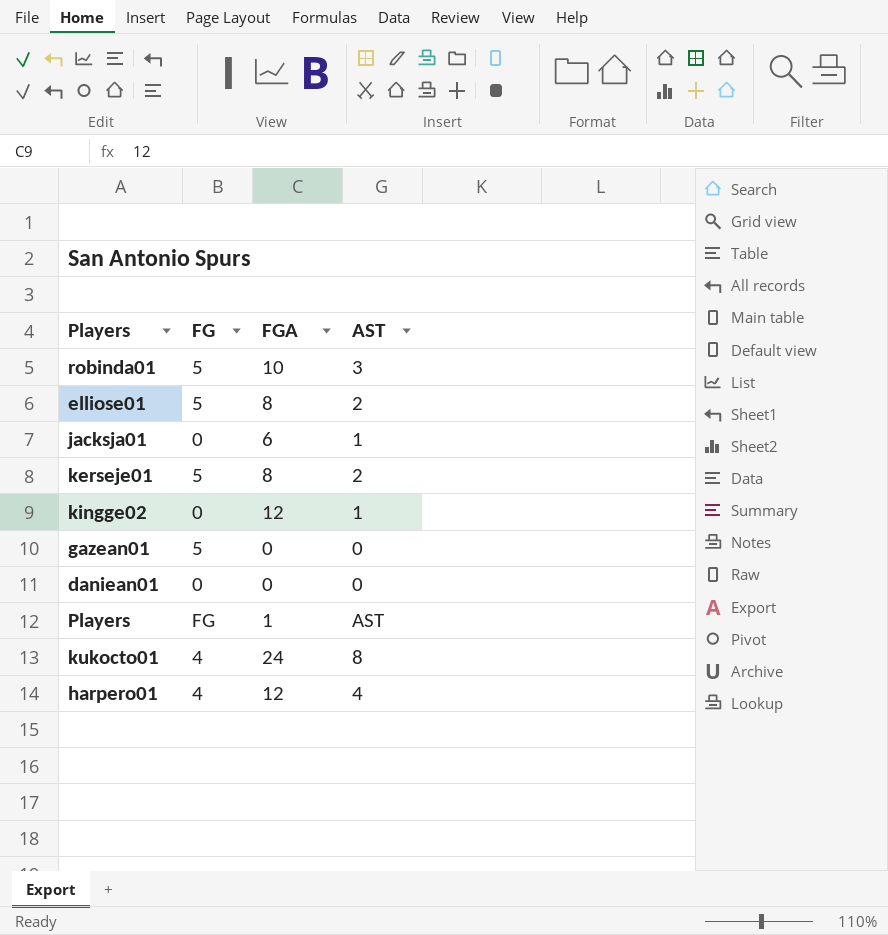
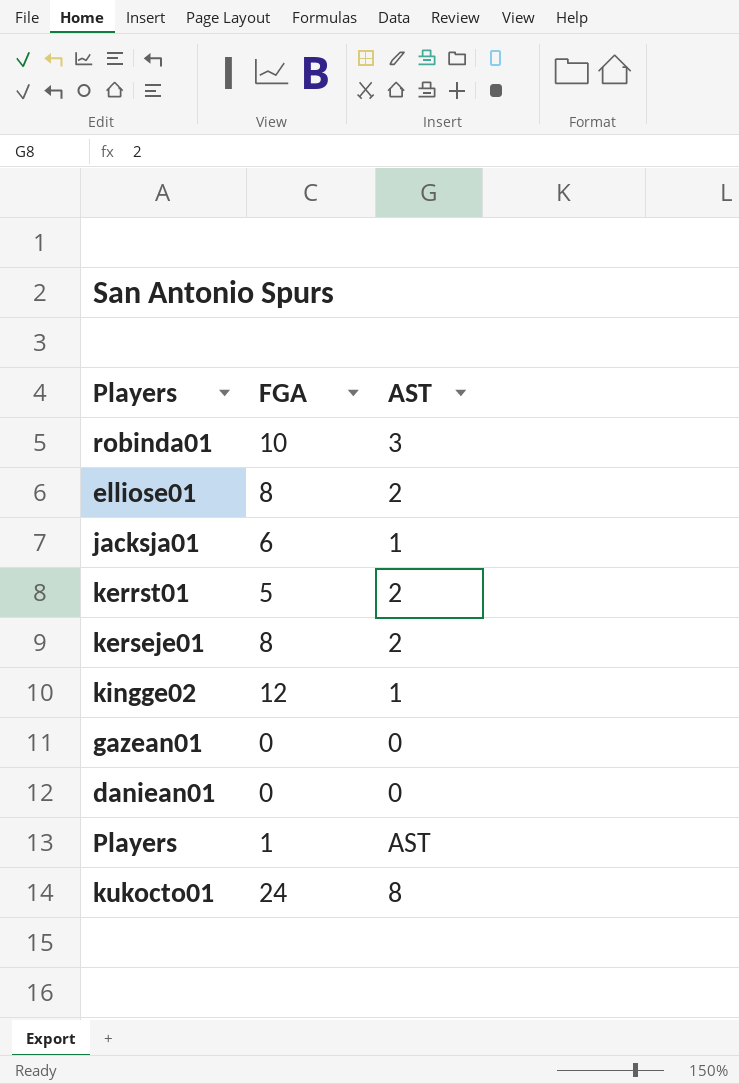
column FG | position: 2 -> none
row harpero01: 4 | 12 | 4 -> none
row kerrst01: none -> 5 | 2

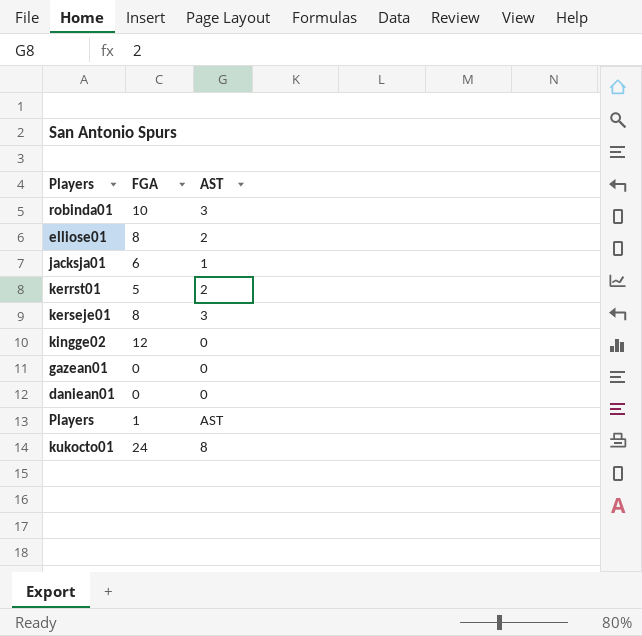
kerseje01 | AST: 2 -> 3
kingge02 | AST: 1 -> 0

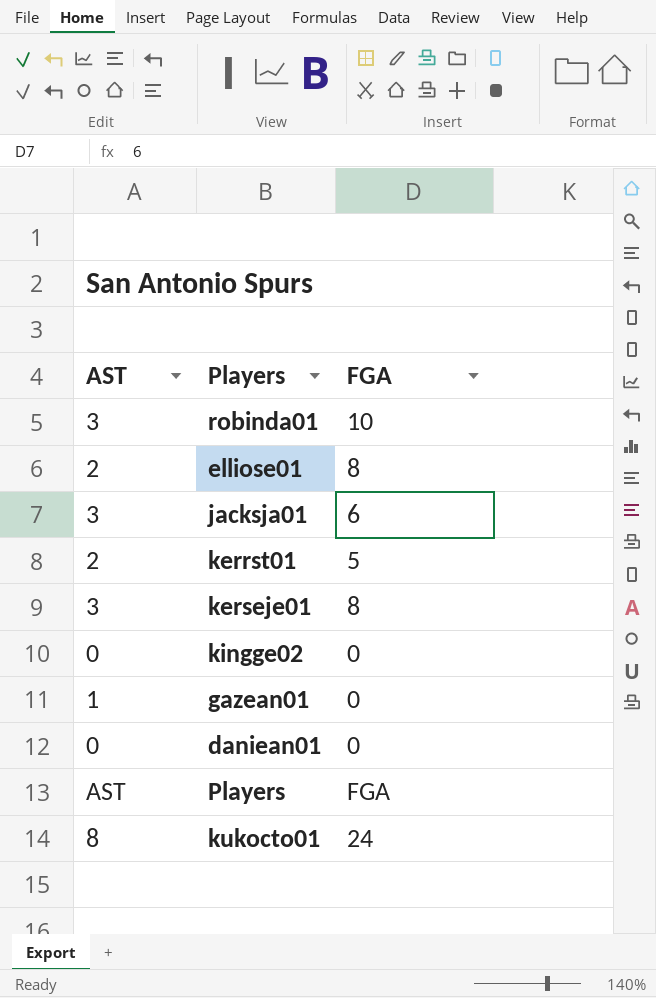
column AST | position: 3 -> 1
jacksja01 | AST: 1 -> 3
kingge02 | FGA: 12 -> 0
gazean01 | AST: 0 -> 1
Players | FGA: 1 -> FGA

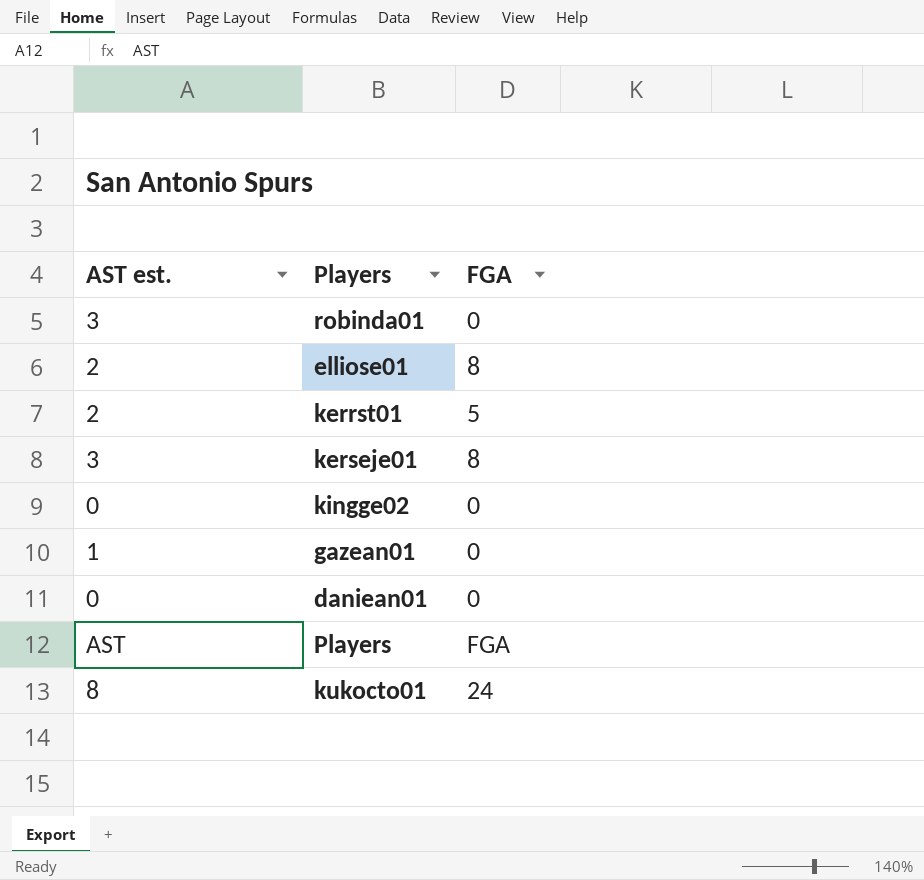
column name: AST -> AST est.
row jacksja01: 3 | 6 -> none
robinda01 | FGA: 10 -> 0

